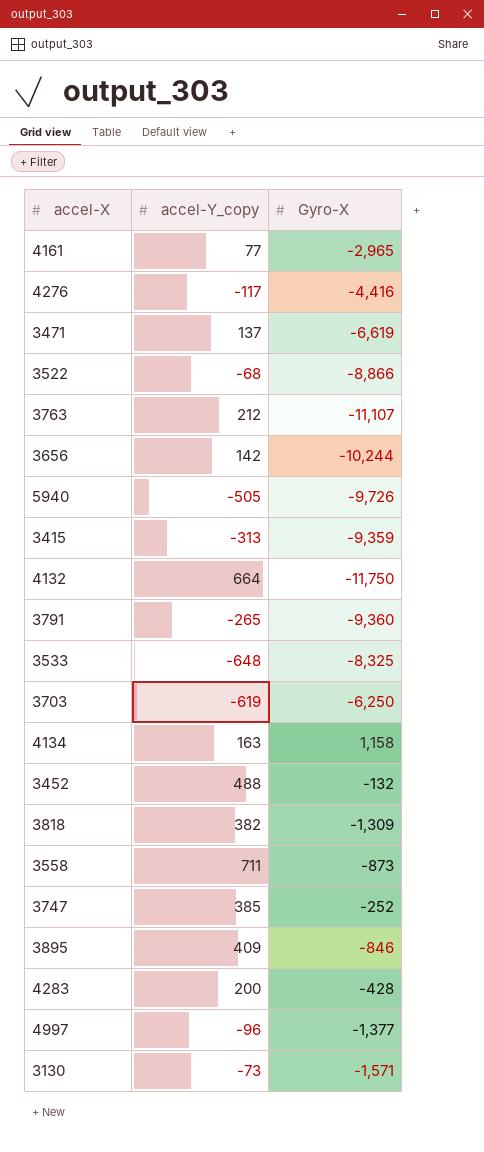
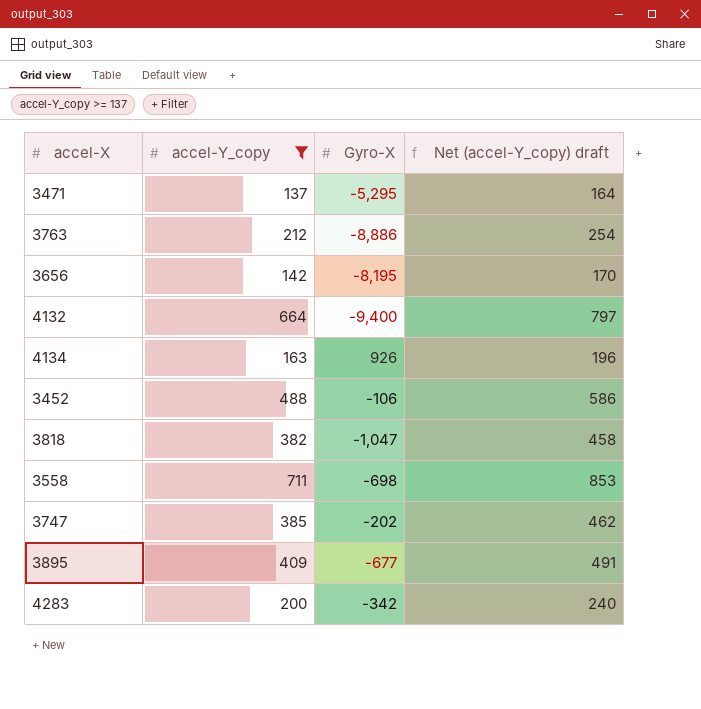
filter: none -> accel-Y_copy >= 137
column Net (accel-Y_copy) draft | formula: none -> [accel-Y_copy] * 1.2
3471 | Gyro-X: -6,619 -> -5,295
3763 | Gyro-X: -11,107 -> -8,886
3656 | Gyro-X: -10,244 -> -8,195
4132 | Gyro-X: -11,750 -> -9,400
4134 | Gyro-X: 1,158 -> 926
3452 | Gyro-X: -132 -> -106
3818 | Gyro-X: -1,309 -> -1,047
3558 | Gyro-X: -873 -> -698
3747 | Gyro-X: -252 -> -202
3895 | Gyro-X: -846 -> -677
4283 | Gyro-X: -428 -> -342

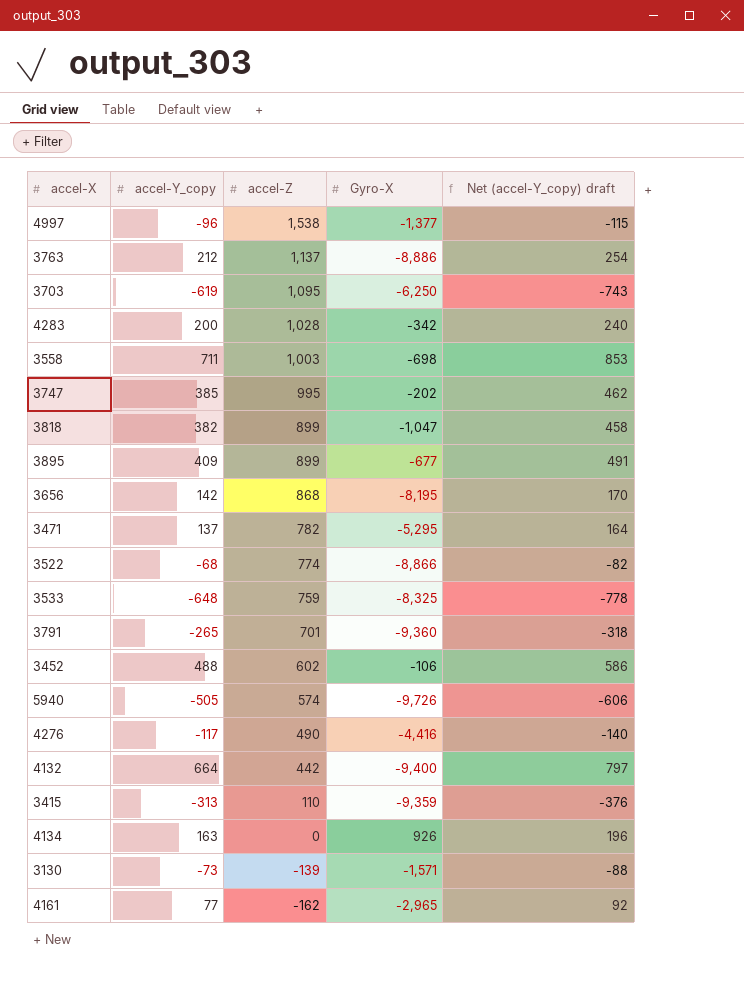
filter: accel-Y_copy >= 137 -> none
row order: none -> accel-Z descending
column accel-Z | position: none -> 3

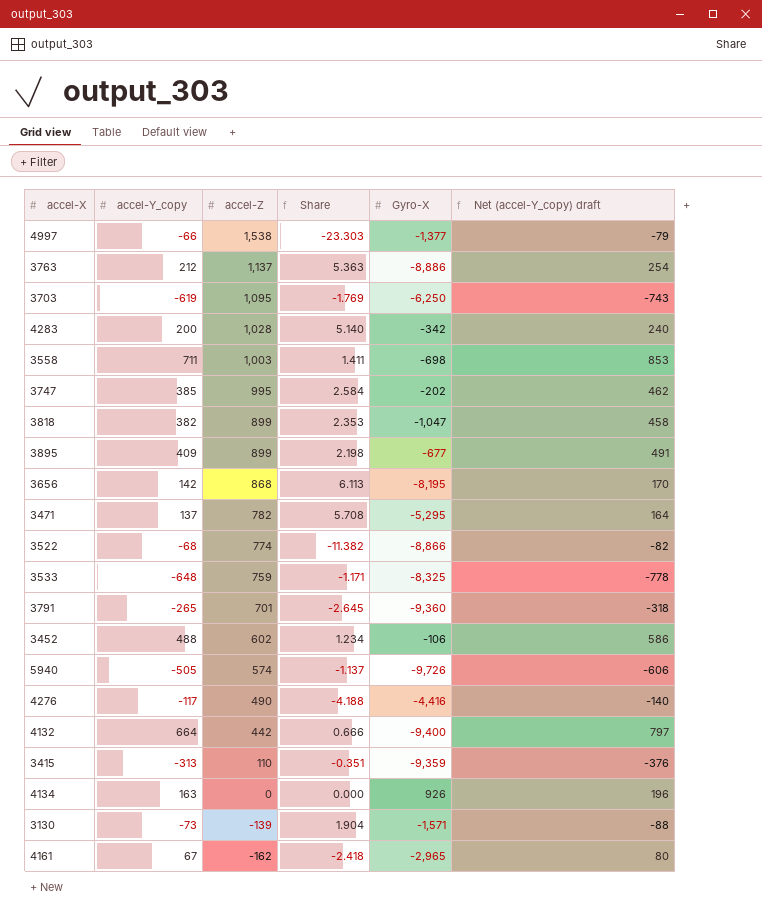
column Share | formula: none -> [accel-Z] / [accel-Y_copy]
4997 | accel-Y_copy: -96 -> -66
4997 | Net (accel-Y_copy) draft: -115 -> -79
4161 | accel-Y_copy: 77 -> 67
4161 | Net (accel-Y_copy) draft: 92 -> 80

